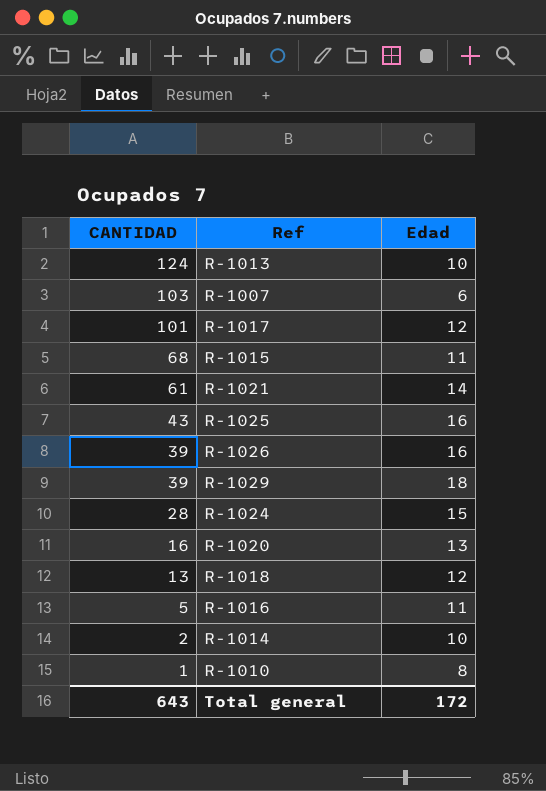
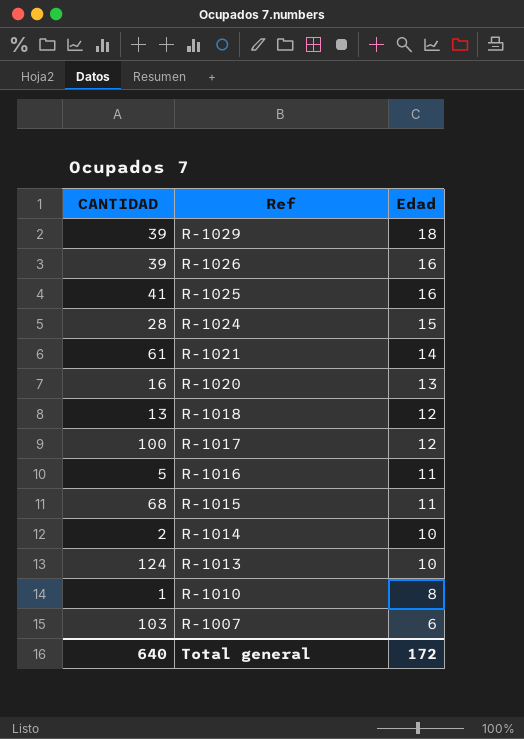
row order: CANTIDAD descending -> Ref descending
R-1025 | CANTIDAD: 43 -> 41
R-1017 | CANTIDAD: 101 -> 100
Total general | CANTIDAD: 643 -> 640

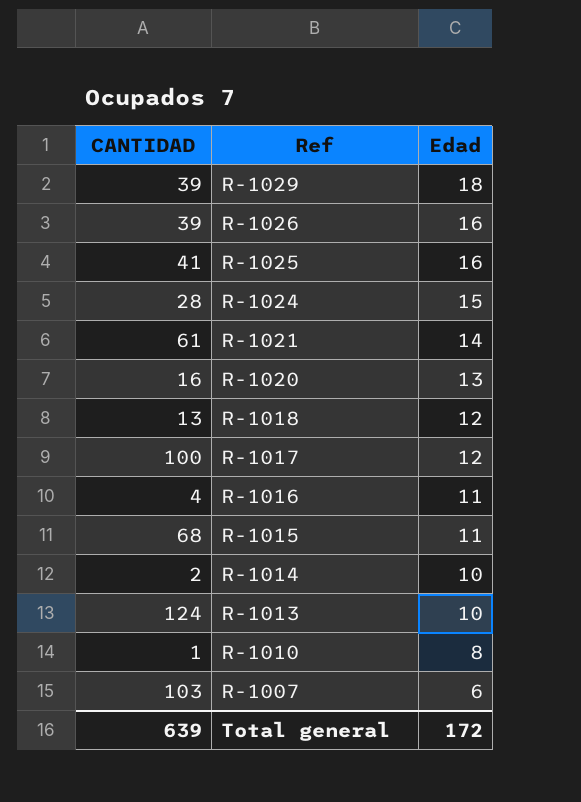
R-1016 | CANTIDAD: 5 -> 4
Total general | CANTIDAD: 640 -> 639

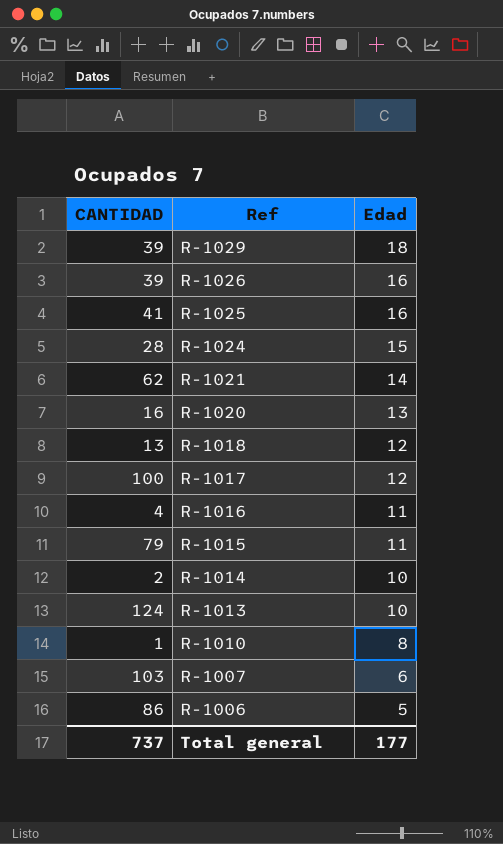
R-1021 | CANTIDAD: 61 -> 62
R-1015 | CANTIDAD: 68 -> 79
row R-1006: none -> 86 | 5
Total general | CANTIDAD: 639 -> 737
Total general | Edad: 172 -> 177

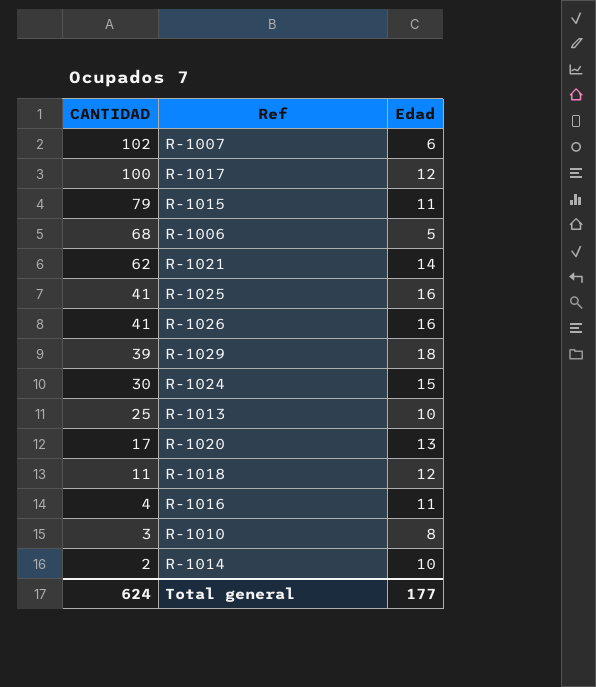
row order: Ref descending -> CANTIDAD descending
R-1007 | CANTIDAD: 103 -> 102
R-1006 | CANTIDAD: 86 -> 68
R-1026 | CANTIDAD: 39 -> 41
R-1024 | CANTIDAD: 28 -> 30
R-1013 | CANTIDAD: 124 -> 25
R-1020 | CANTIDAD: 16 -> 17
R-1018 | CANTIDAD: 13 -> 11
R-1010 | CANTIDAD: 1 -> 3
Total general | CANTIDAD: 737 -> 624

